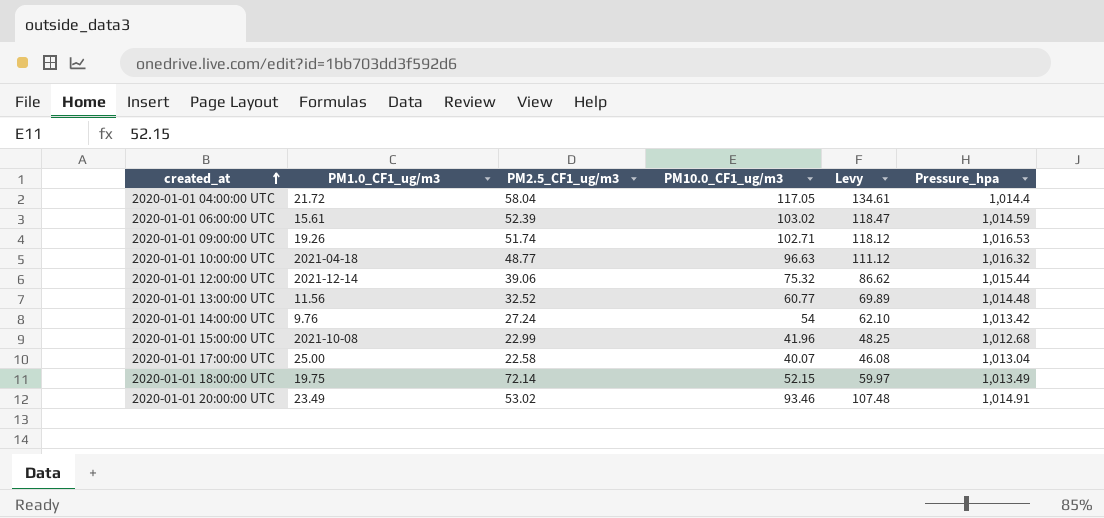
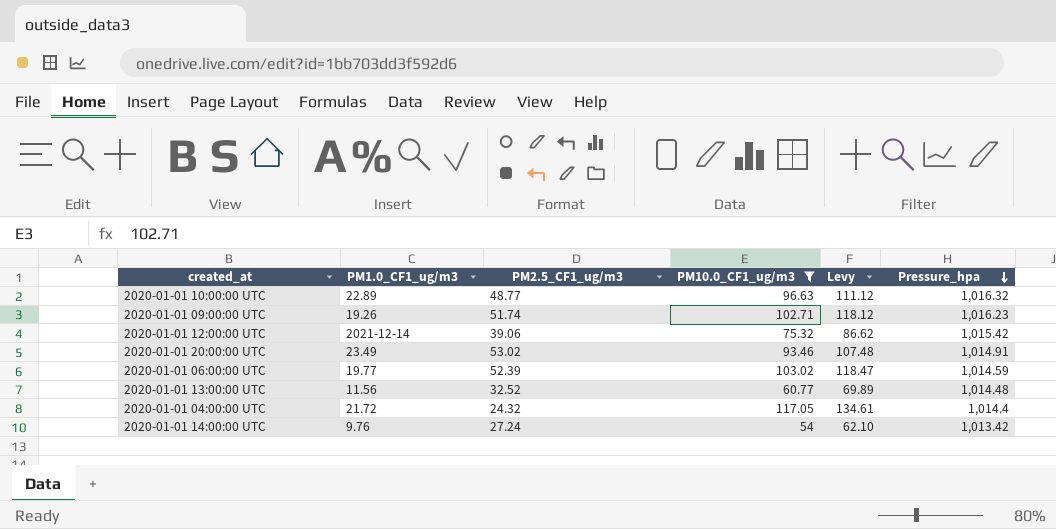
filter: none -> PM10.0_CF1_ug/m3 >= 54
row order: created_at ascending -> Pressure_hpa descending
2020-01-01 10:00:00 UTC | PM1.0_CF1_ug/m3: 2021-04-18 -> 22.89
2020-01-01 09:00:00 UTC | Pressure_hpa: 1,016.53 -> 1,016.23
2020-01-01 12:00:00 UTC | Pressure_hpa: 1,015.44 -> 1,015.42
2020-01-01 06:00:00 UTC | PM1.0_CF1_ug/m3: 15.61 -> 19.77
2020-01-01 04:00:00 UTC | PM2.5_CF1_ug/m3: 58.04 -> 24.32

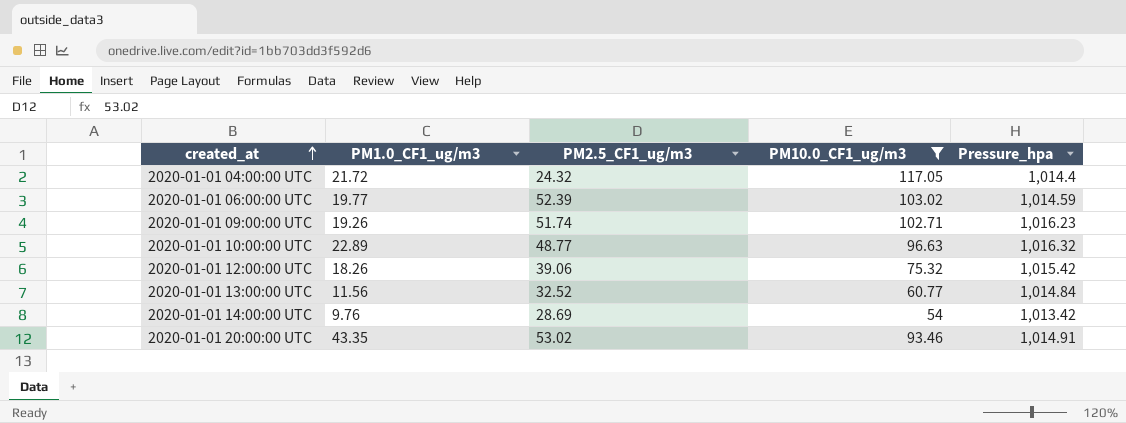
row order: Pressure_hpa descending -> created_at ascending
column Levy | formula: [PM10.0_CF1_ug/m3] * 1.15 -> none
2020-01-01 12:00:00 UTC | PM1.0_CF1_ug/m3: 2021-12-14 -> 18.26
2020-01-01 13:00:00 UTC | Pressure_hpa: 1,014.48 -> 1,014.84
2020-01-01 14:00:00 UTC | PM2.5_CF1_ug/m3: 27.24 -> 28.69
2020-01-01 20:00:00 UTC | PM1.0_CF1_ug/m3: 23.49 -> 43.35

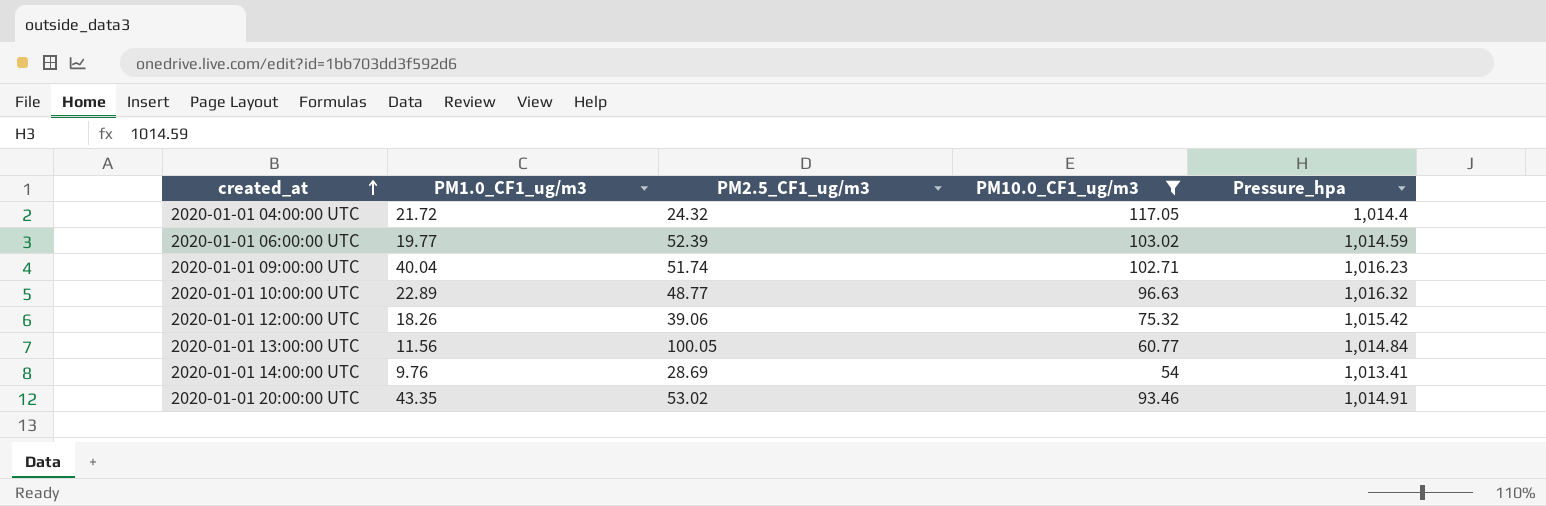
2020-01-01 09:00:00 UTC | PM1.0_CF1_ug/m3: 19.26 -> 40.04
2020-01-01 13:00:00 UTC | PM2.5_CF1_ug/m3: 32.52 -> 100.05
2020-01-01 14:00:00 UTC | Pressure_hpa: 1,013.42 -> 1,013.41

